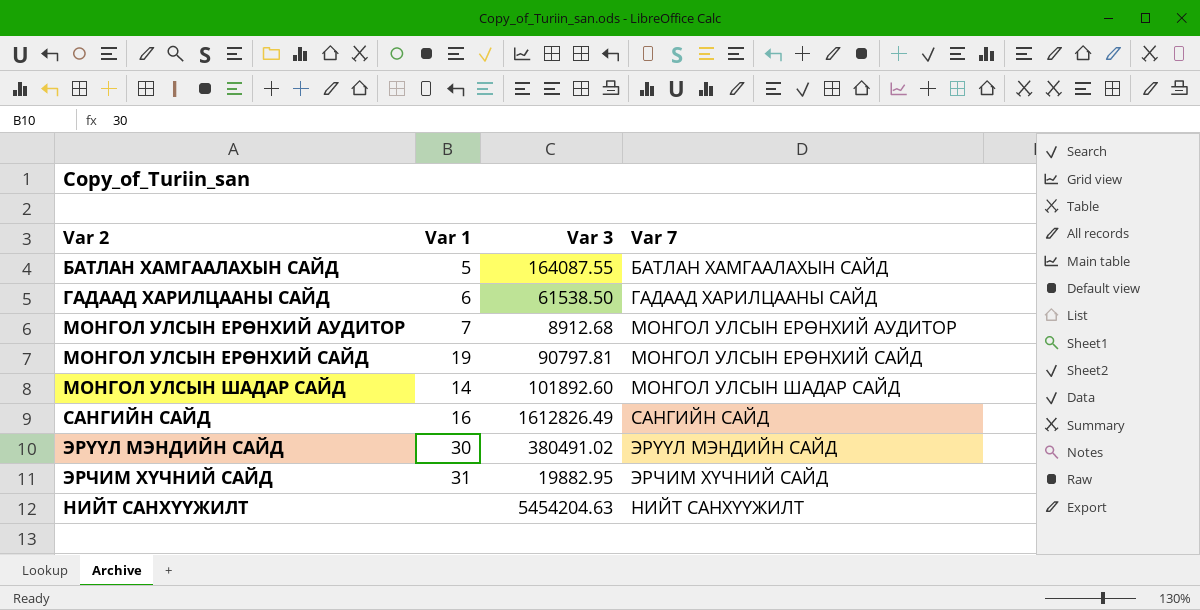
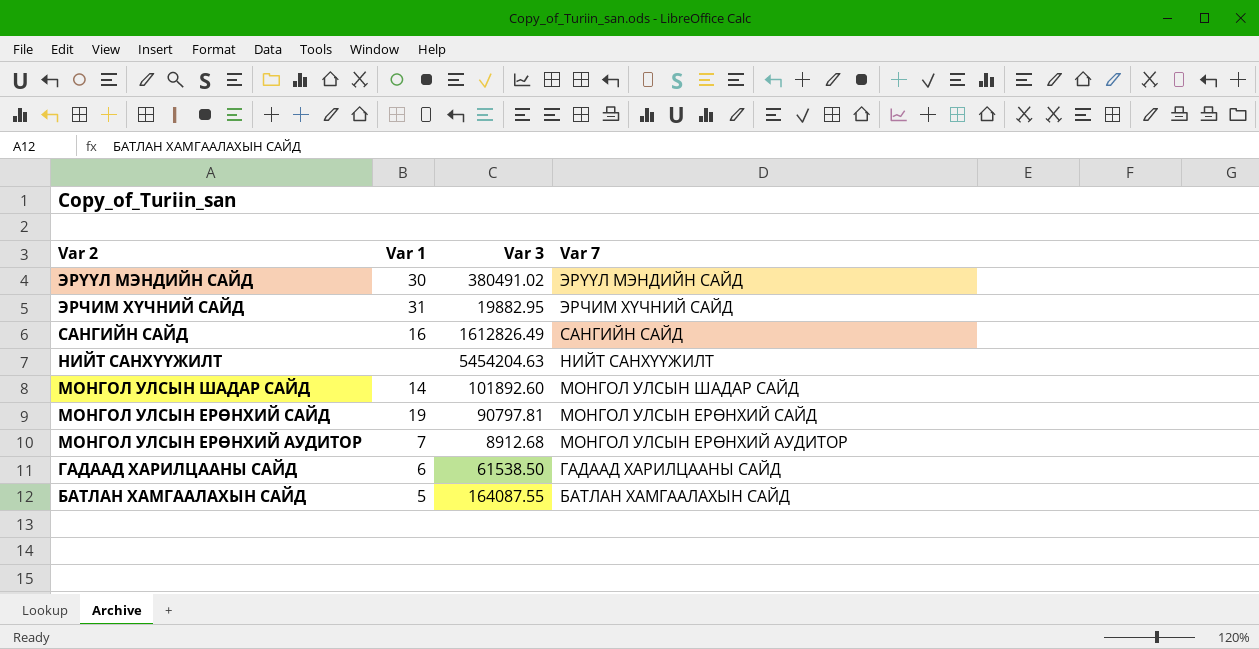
row order: none -> Var 2 descending

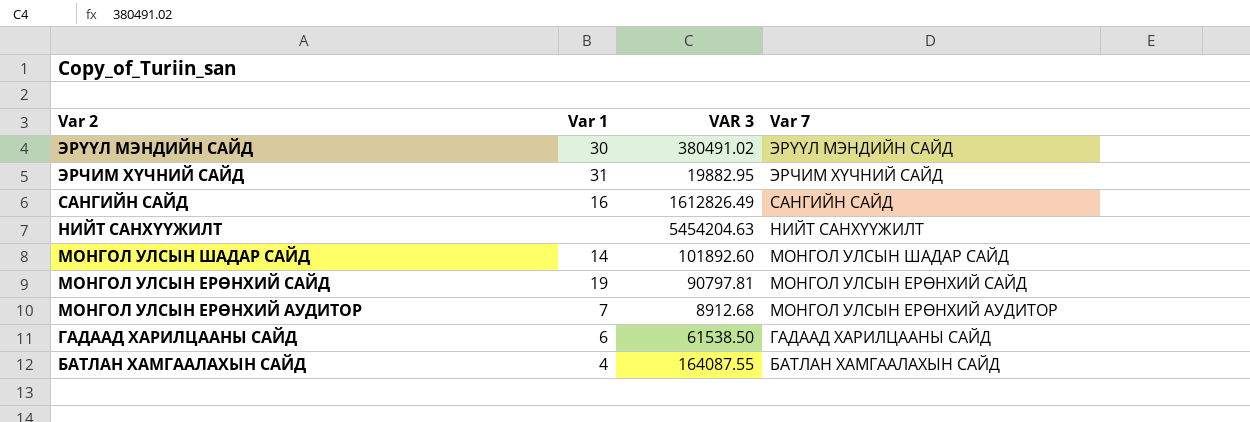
column name: Var 3 -> VAR 3
БАТЛАН ХАМГААЛАХЫН САЙД | Var 1: 5 -> 4

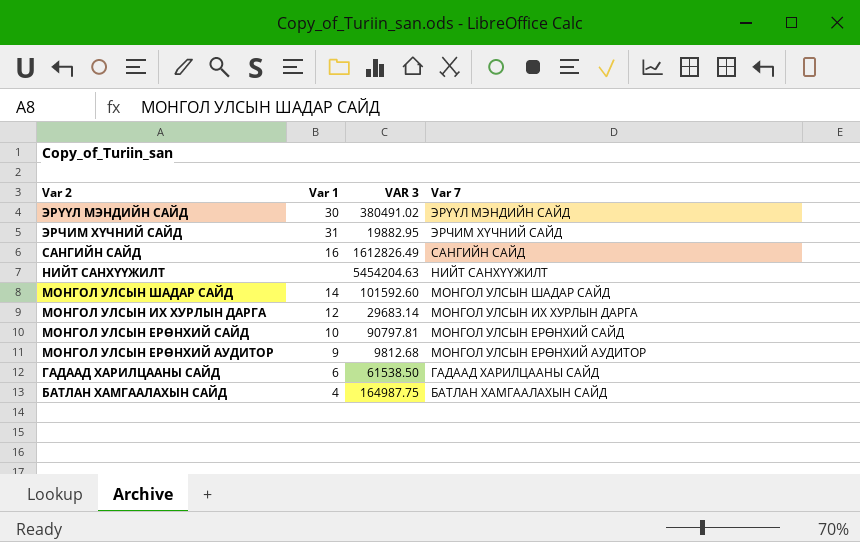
МОНГОЛ УЛСЫН ШАДАР САЙД | VAR 3: 101892.60 -> 101592.60
row МОНГОЛ УЛСЫН ИХ ХУРЛЫН ДАРГА: none -> 12 | 29683.14 | МОНГОЛ УЛСЫН ИХ ХУРЛЫН ДАРГА
МОНГОЛ УЛСЫН ЕРӨНХИЙ САЙД | Var 1: 19 -> 10
МОНГОЛ УЛСЫН ЕРӨНХИЙ АУДИТОР | Var 1: 7 -> 9
МОНГОЛ УЛСЫН ЕРӨНХИЙ АУДИТОР | VAR 3: 8912.68 -> 9812.68
БАТЛАН ХАМГААЛАХЫН САЙД | VAR 3: 164087.55 -> 164987.75

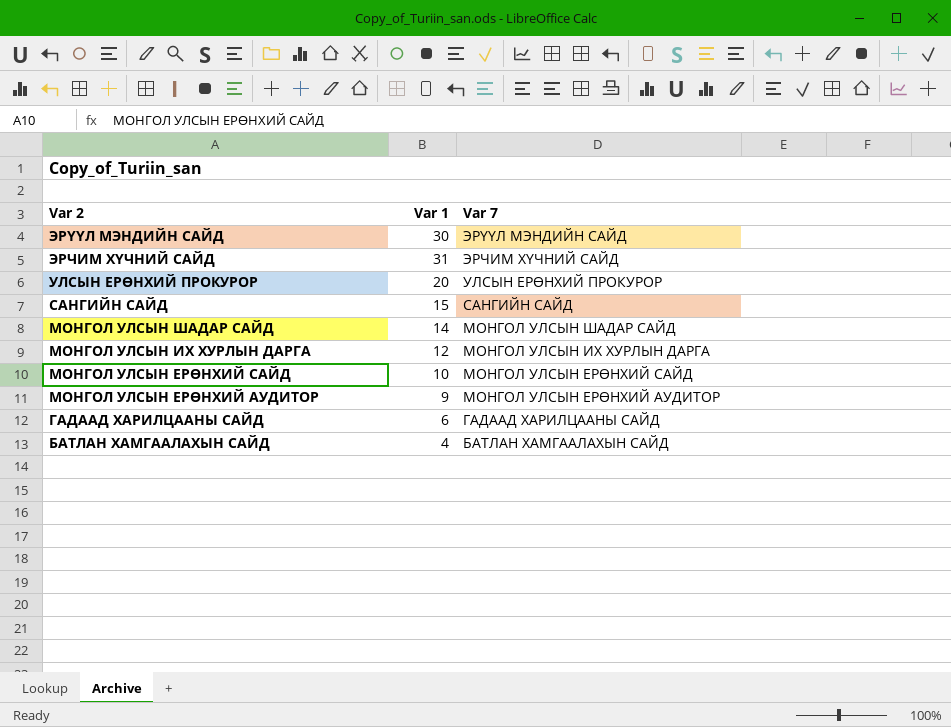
column VAR 3 | position: 3 -> none
row НИЙТ САНХҮҮЖИЛТ: none | 5454204.63 | НИЙТ САНХҮҮЖИЛТ -> none
row УЛСЫН ЕРӨНХИЙ ПРОКУРОР: none -> 20 | УЛСЫН ЕРӨНХИЙ ПРОКУРОР
САНГИЙН САЙД | Var 1: 16 -> 15

